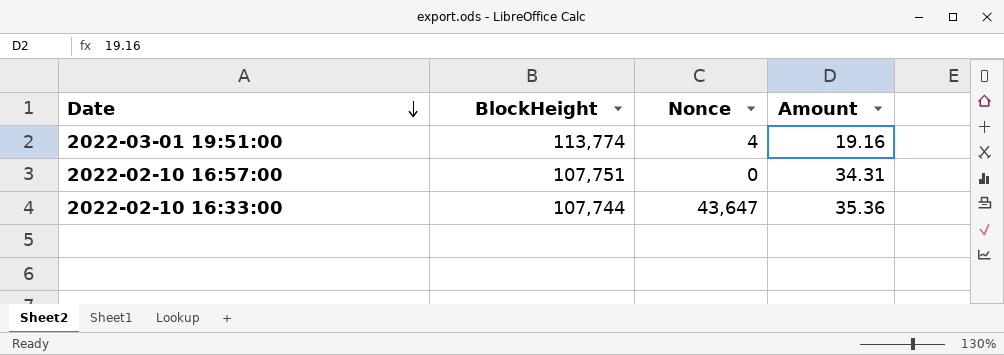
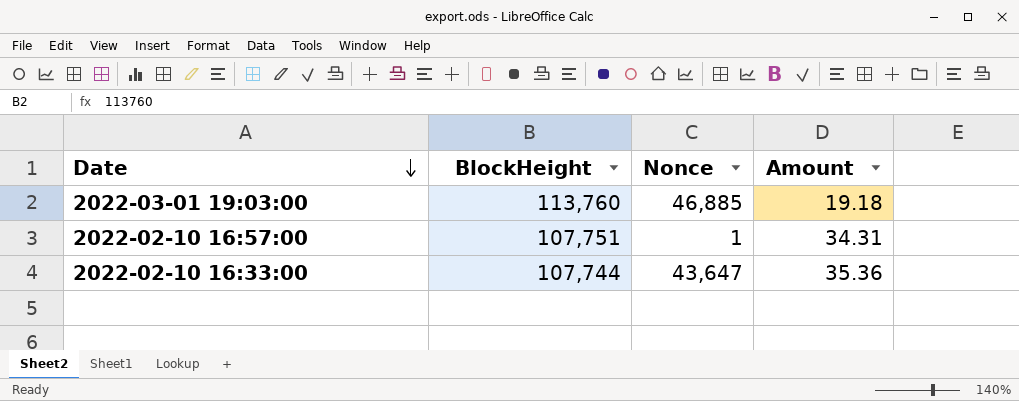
row 2022-03-01 19:51:00: 113,774 | 4 | 19.16 -> none
row 2022-03-01 19:03:00: none -> 113,760 | 46,885 | 19.18
2022-02-10 16:57:00 | Nonce: 0 -> 1

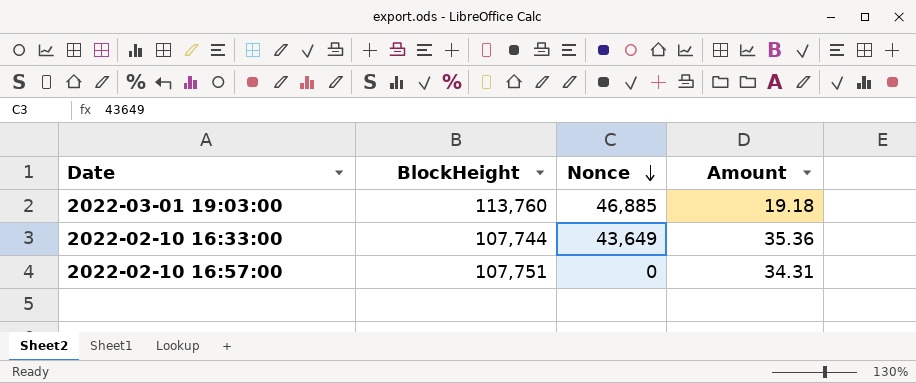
row order: Date descending -> Nonce descending
2022-02-10 16:33:00 | Nonce: 43,647 -> 43,649
2022-02-10 16:57:00 | Nonce: 1 -> 0

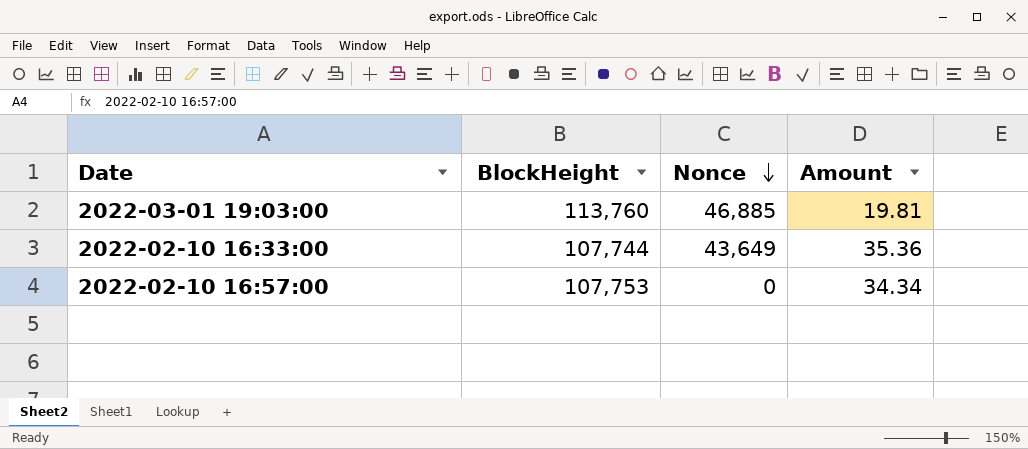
2022-03-01 19:03:00 | Amount: 19.18 -> 19.81
2022-02-10 16:57:00 | BlockHeight: 107,751 -> 107,753
2022-02-10 16:57:00 | Amount: 34.31 -> 34.34

